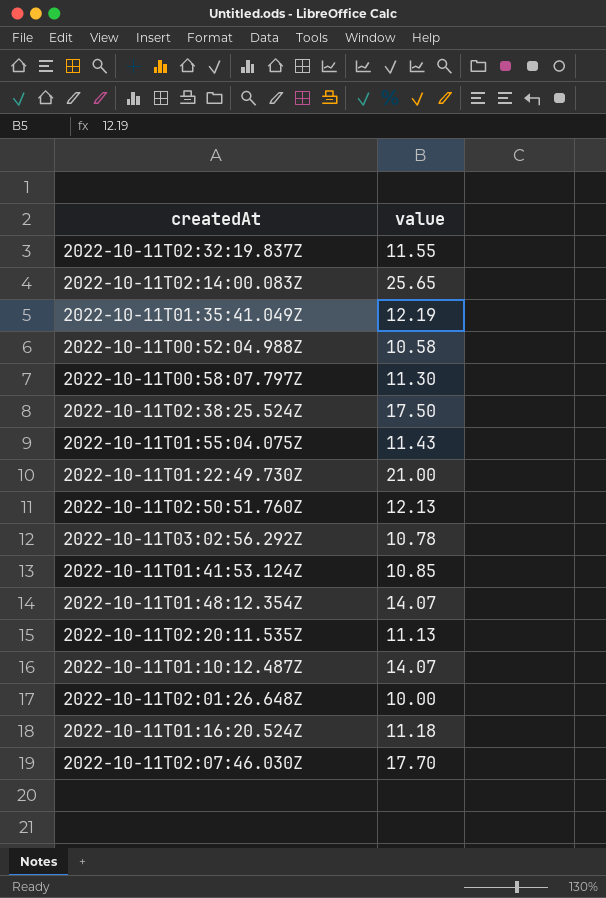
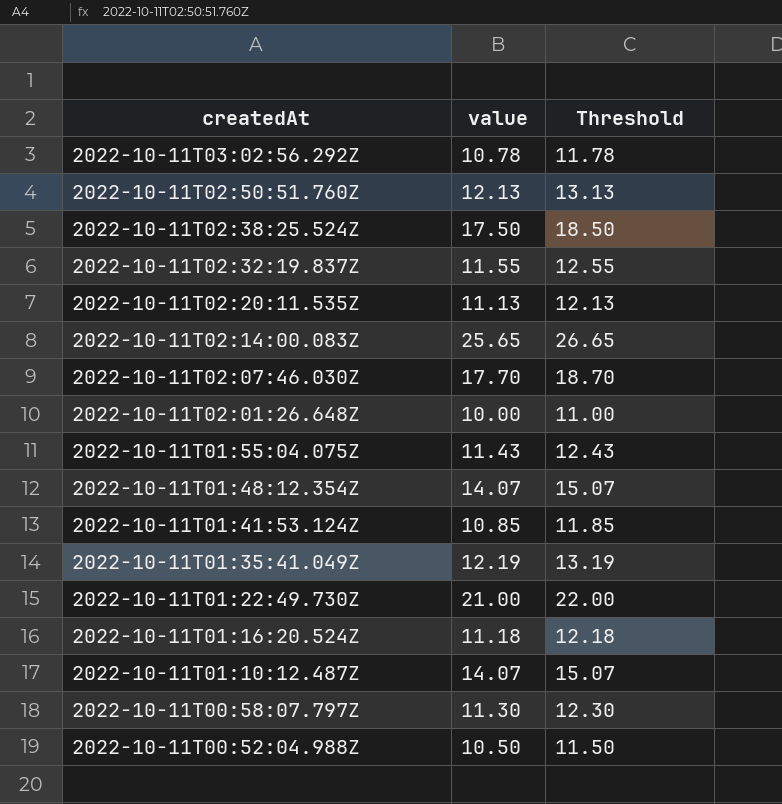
row order: none -> createdAt descending
column Threshold | formula: none -> [value] + 1
2022-10-11T00:52:04.988Z | value: 10.58 -> 10.50

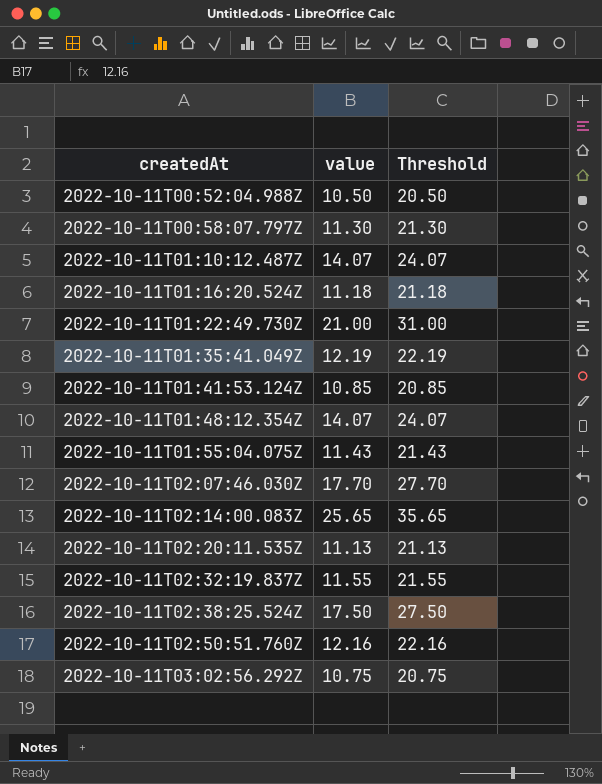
row order: createdAt descending -> createdAt ascending
column Threshold | formula: [value] + 1 -> [value] + 10
row 2022-10-11T02:01:26.648Z: 10.00 | 11.00 -> none
2022-10-11T02:50:51.760Z | value: 12.13 -> 12.16
2022-10-11T03:02:56.292Z | value: 10.78 -> 10.75

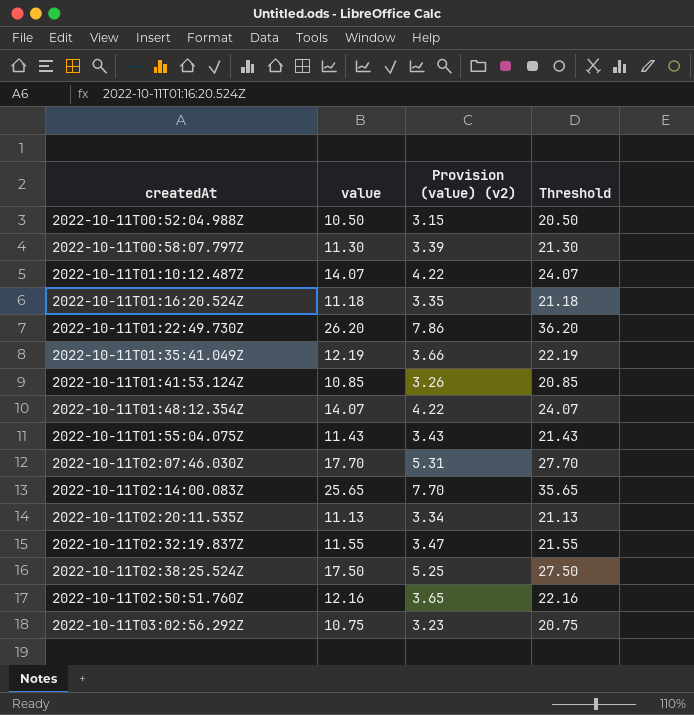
column Provision (value) (v2) | formula: none -> [value] * 0.3
2022-10-11T01:22:49.730Z | value: 21.00 -> 26.20
2022-10-11T01:22:49.730Z | Threshold: 31.00 -> 36.20

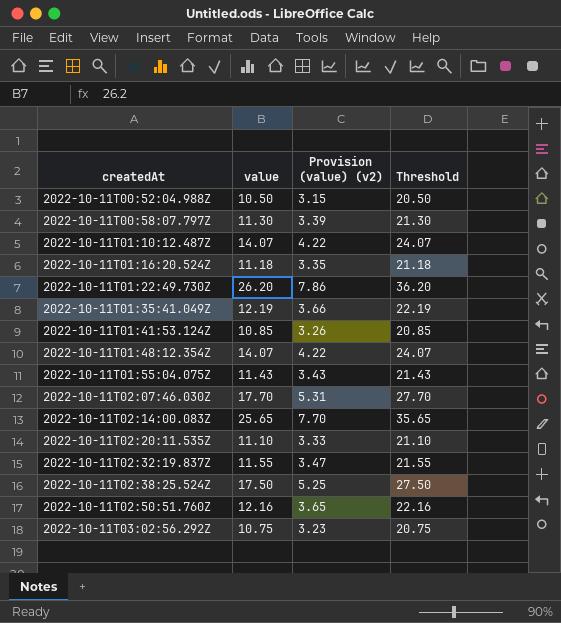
2022-10-11T02:20:11.535Z | value: 11.13 -> 11.10
2022-10-11T02:20:11.535Z | Provision (value) (v2): 3.34 -> 3.33
2022-10-11T02:20:11.535Z | Threshold: 21.13 -> 21.10

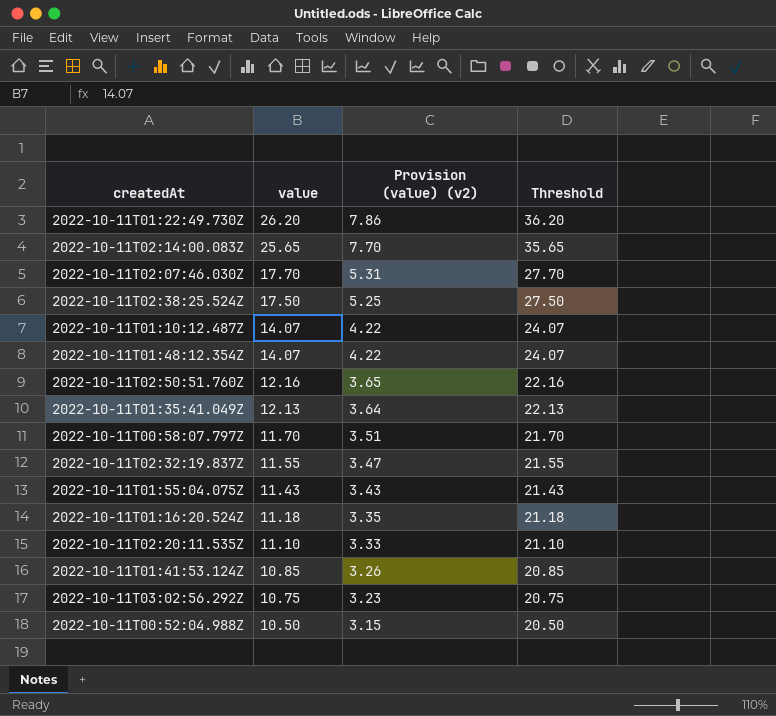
row order: createdAt ascending -> value descending
2022-10-11T01:35:41.049Z | value: 12.19 -> 12.13
2022-10-11T01:35:41.049Z | Provision (value) (v2): 3.66 -> 3.64
2022-10-11T01:35:41.049Z | Threshold: 22.19 -> 22.13
2022-10-11T00:58:07.797Z | value: 11.30 -> 11.70
2022-10-11T00:58:07.797Z | Provision (value) (v2): 3.39 -> 3.51
2022-10-11T00:58:07.797Z | Threshold: 21.30 -> 21.70

